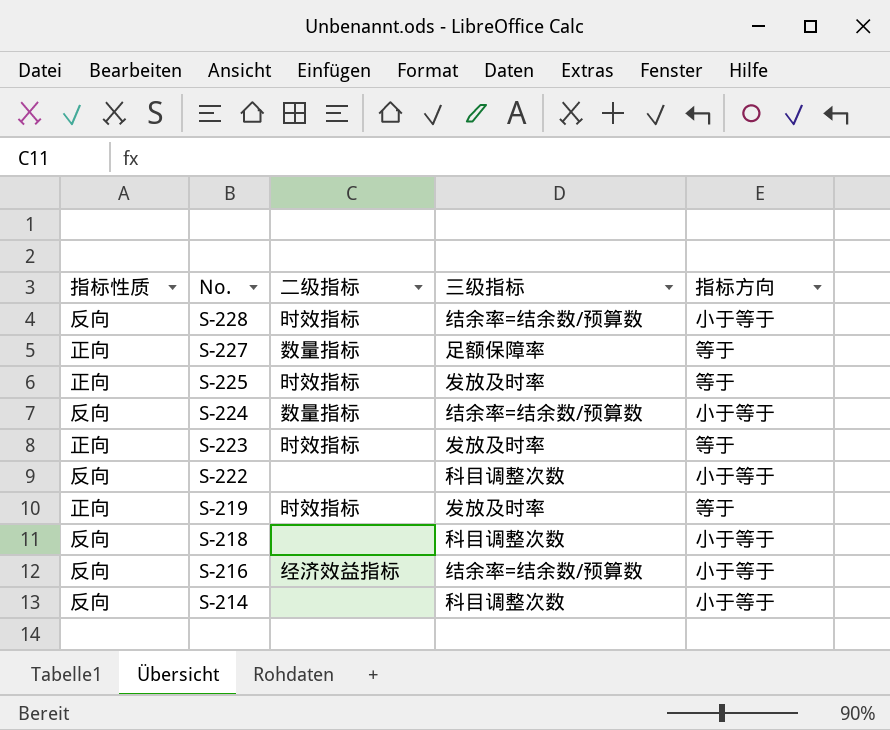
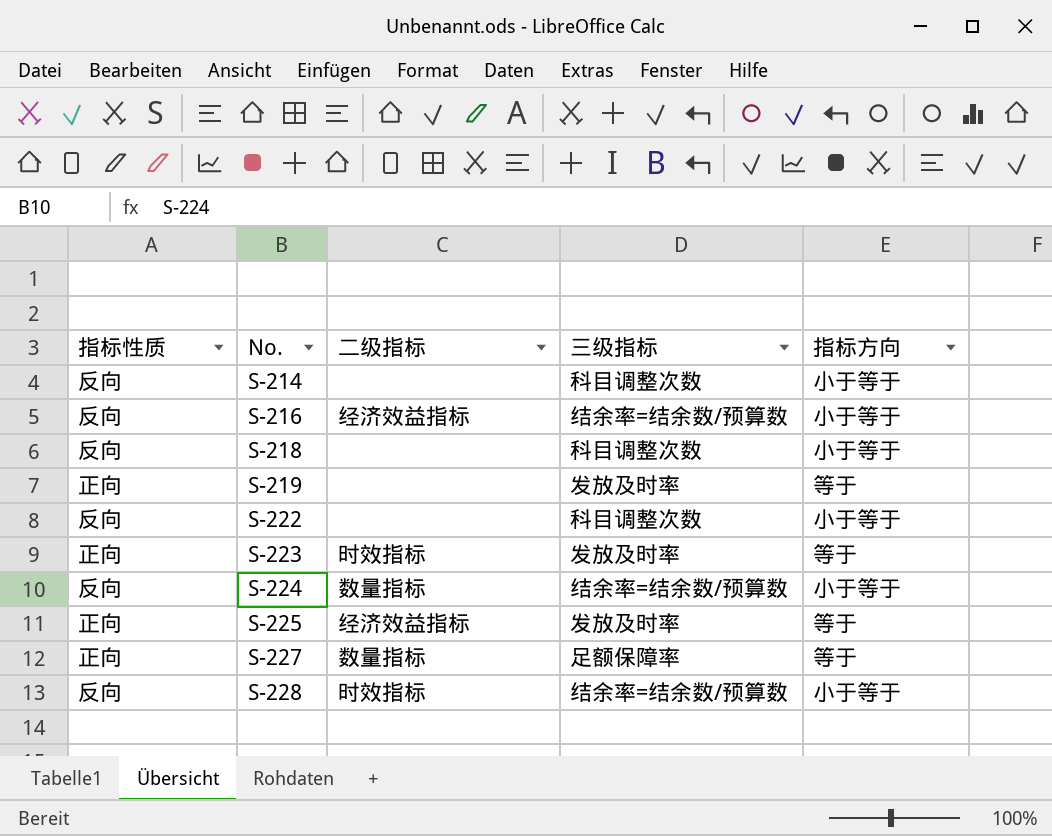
row order: No. descending -> No. ascending
S-219 | 二级指标: 时效指标 -> none
S-225 | 二级指标: 时效指标 -> 经济效益指标

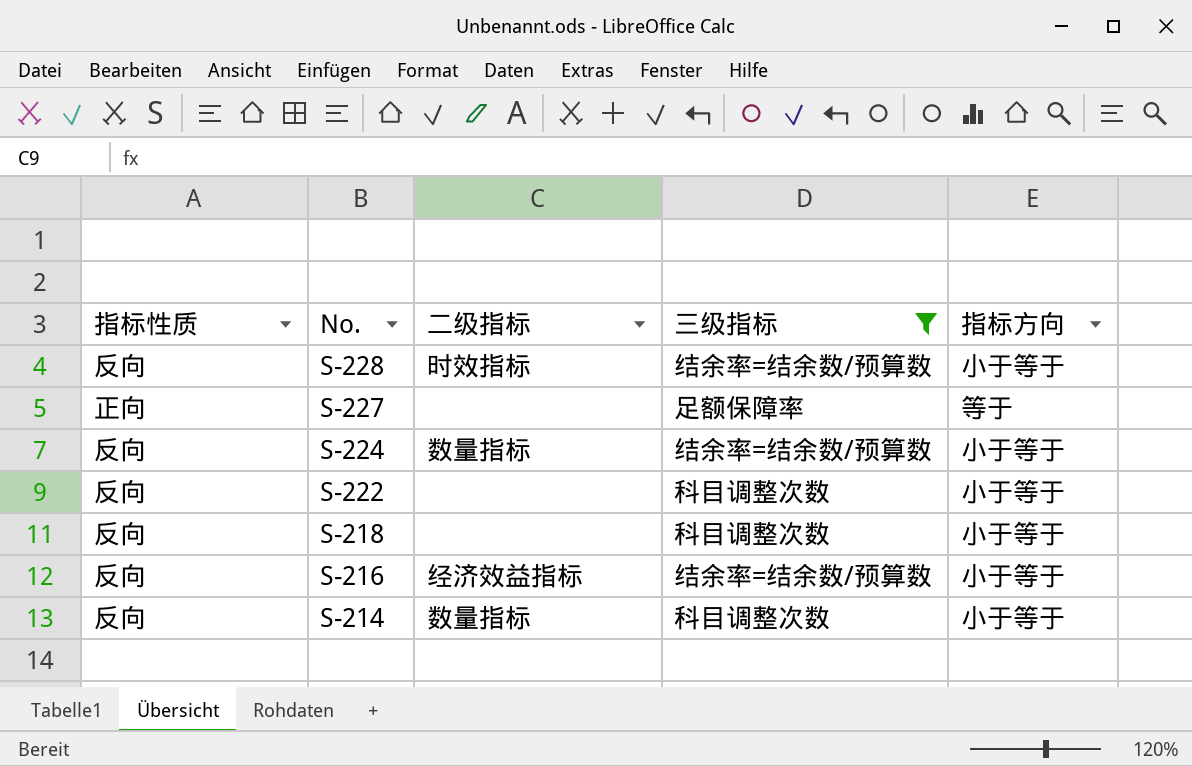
filter: none -> 三级指标 != 发放及时率
row order: No. ascending -> No. descending
S-227 | 二级指标: 数量指标 -> none
S-214 | 二级指标: none -> 数量指标

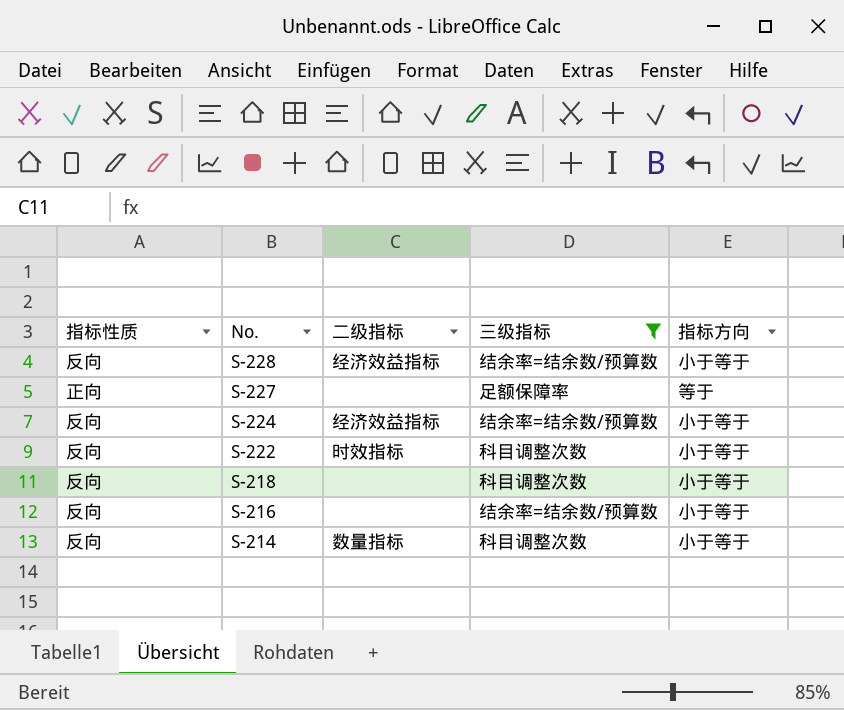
S-228 | 二级指标: 时效指标 -> 经济效益指标
S-224 | 二级指标: 数量指标 -> 经济效益指标
S-222 | 二级指标: none -> 时效指标
S-216 | 二级指标: 经济效益指标 -> none

